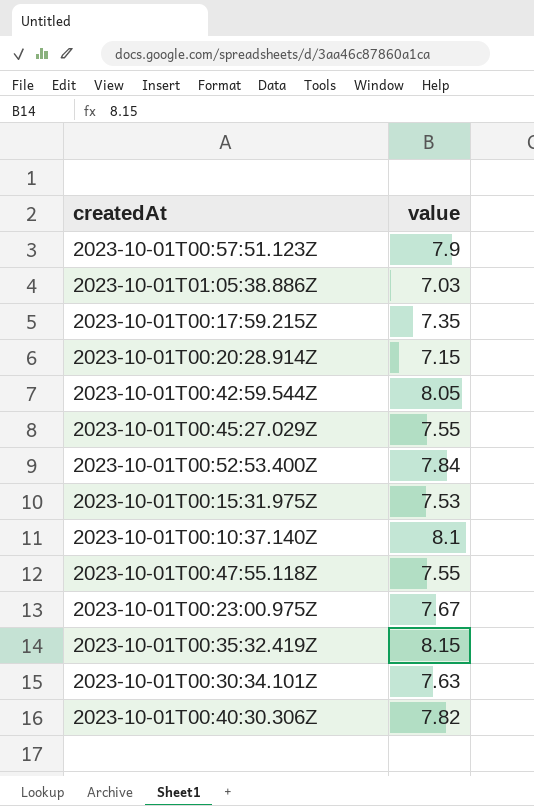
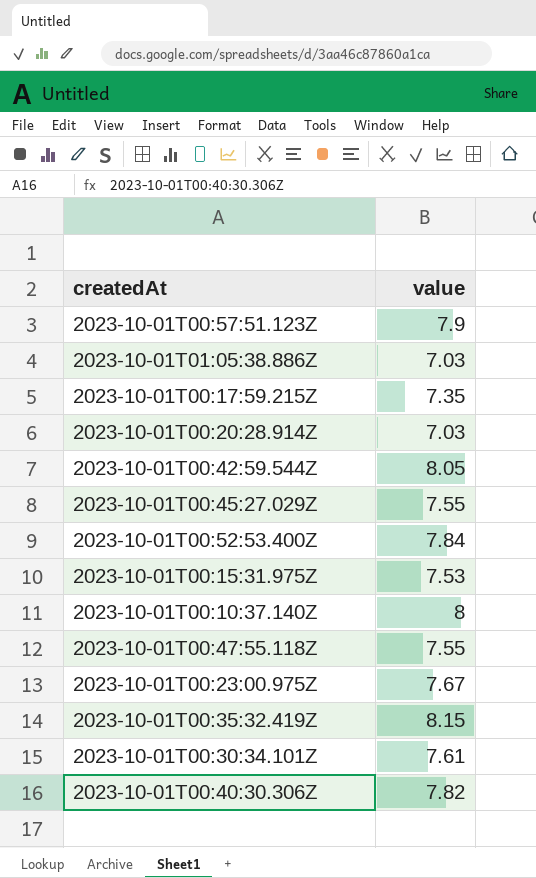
2023-10-01T00:20:28.914Z | value: 7.15 -> 7.03
2023-10-01T00:10:37.140Z | value: 8.1 -> 8
2023-10-01T00:30:34.101Z | value: 7.63 -> 7.61

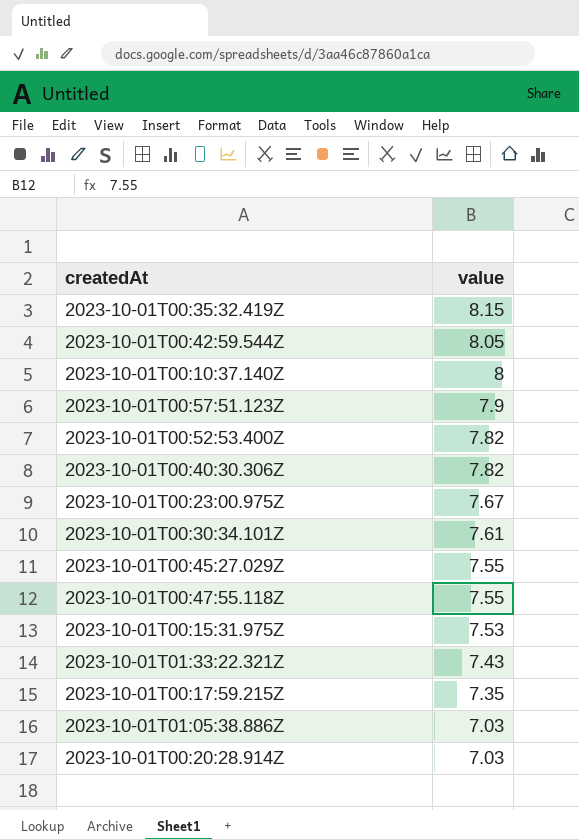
row order: none -> value descending
2023-10-01T00:52:53.400Z | value: 7.84 -> 7.82
row 2023-10-01T01:33:22.321Z: none -> 7.43

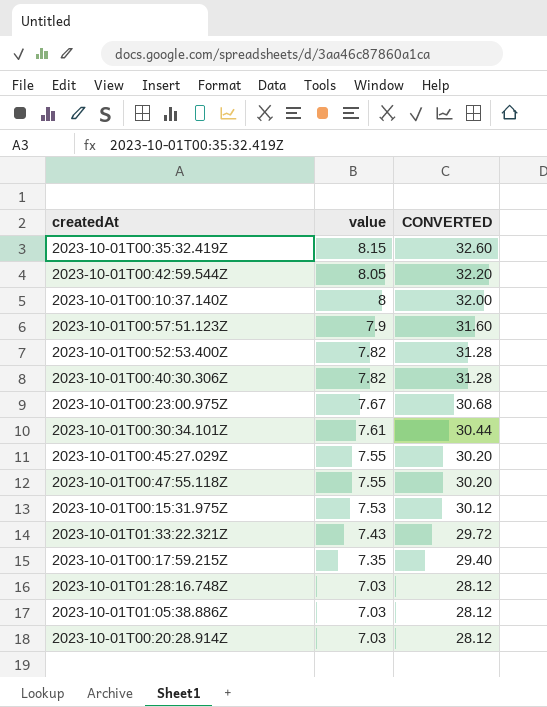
column CONVERTED | formula: none -> [value] * 4
row 2023-10-01T01:28:16.748Z: none -> 7.03 | 28.12

